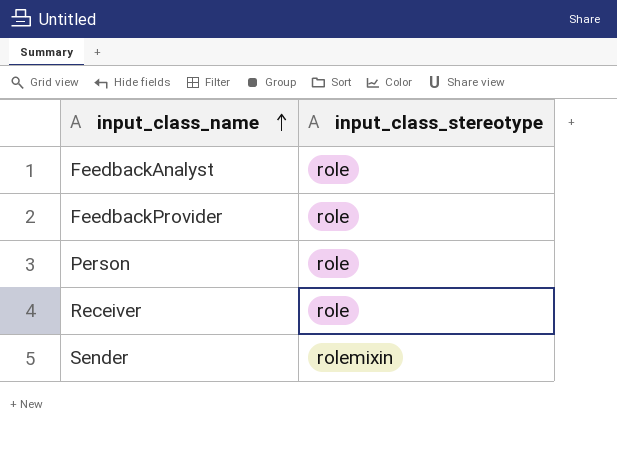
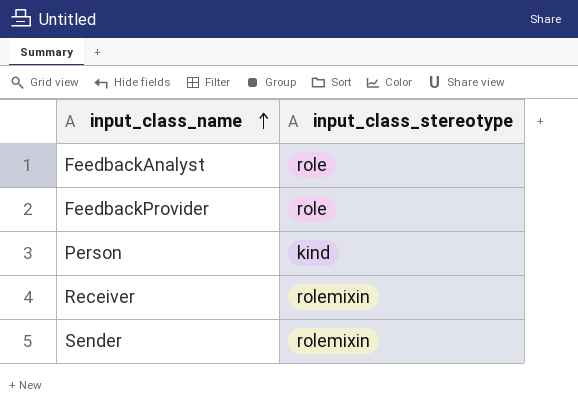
Person | input_class_stereotype: role -> kind
Receiver | input_class_stereotype: role -> rolemixin

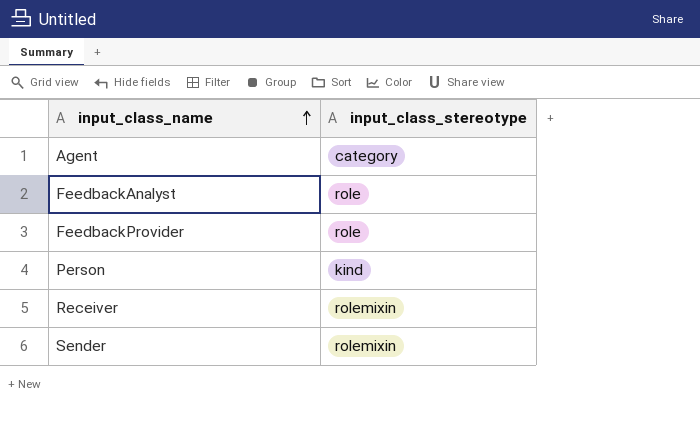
row Agent: none -> category

